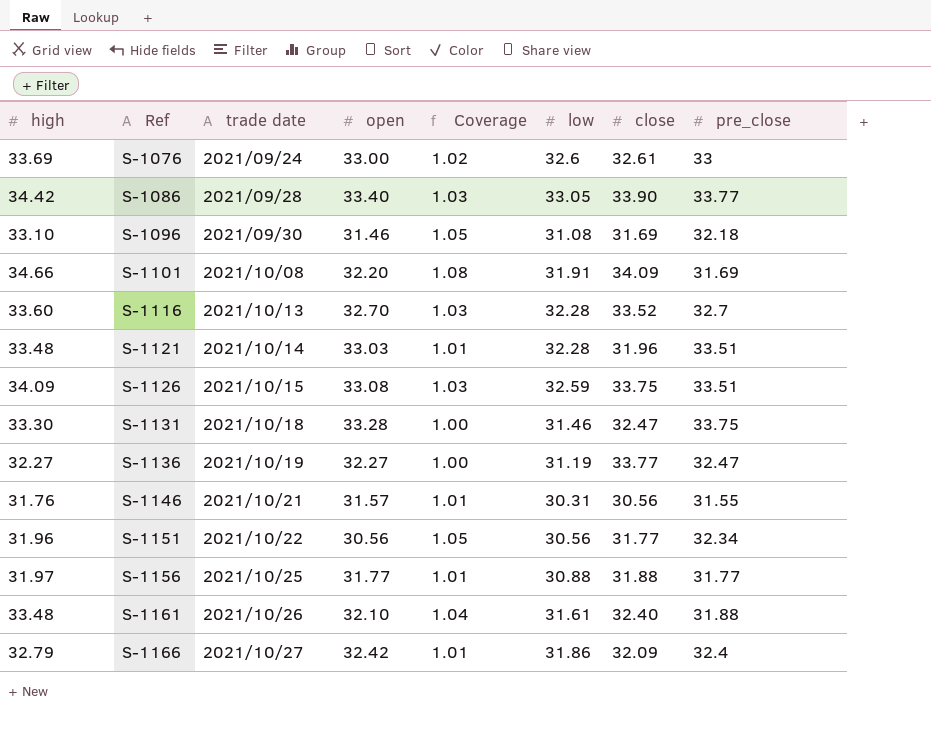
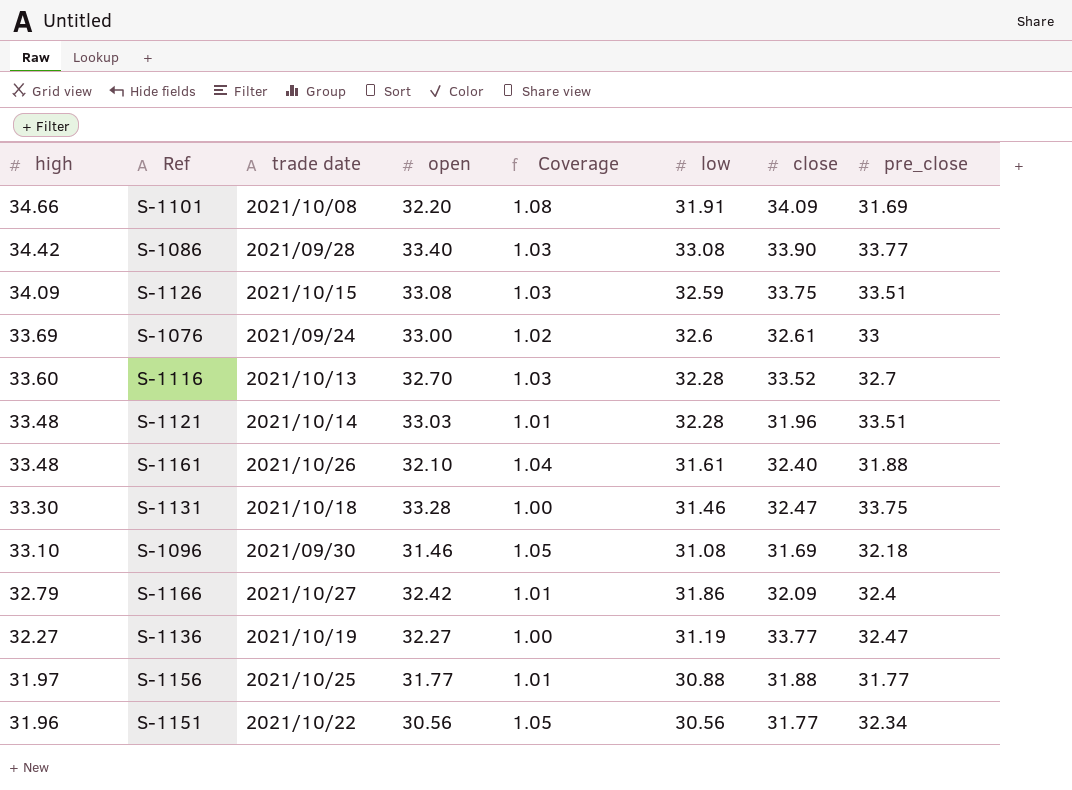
row order: Ref ascending -> high descending
row S-1146: 31.76 | 2021/10/21 | 31.57 | 1.01 | 30.31 | 30.56 | 31.55 -> none
S-1086 | low: 33.05 -> 33.08

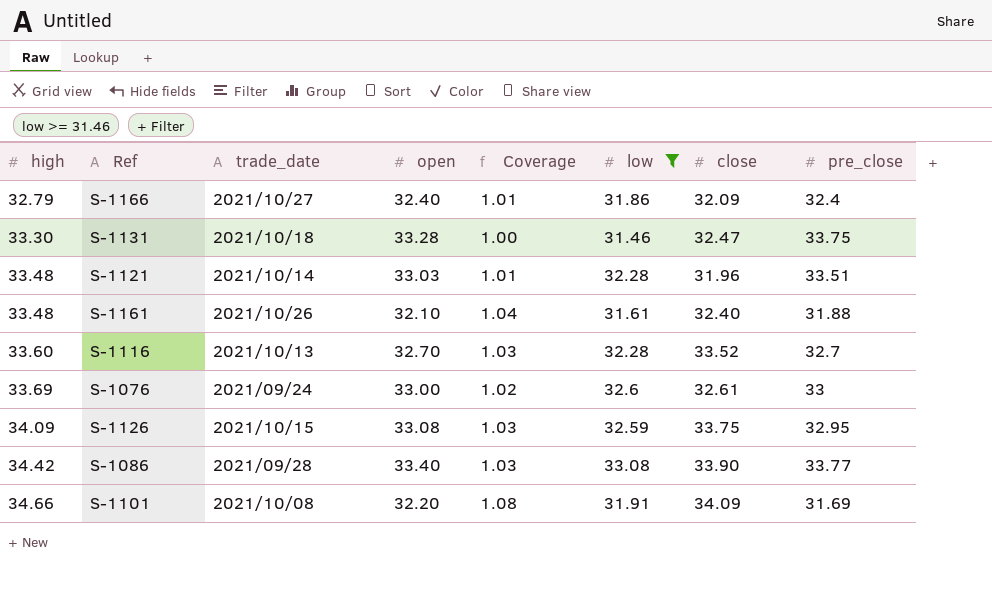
filter: none -> low >= 31.46
row order: high descending -> high ascending
column name: trade date -> trade_date
S-1166 | open: 32.42 -> 32.40
S-1126 | pre_close: 33.51 -> 32.95

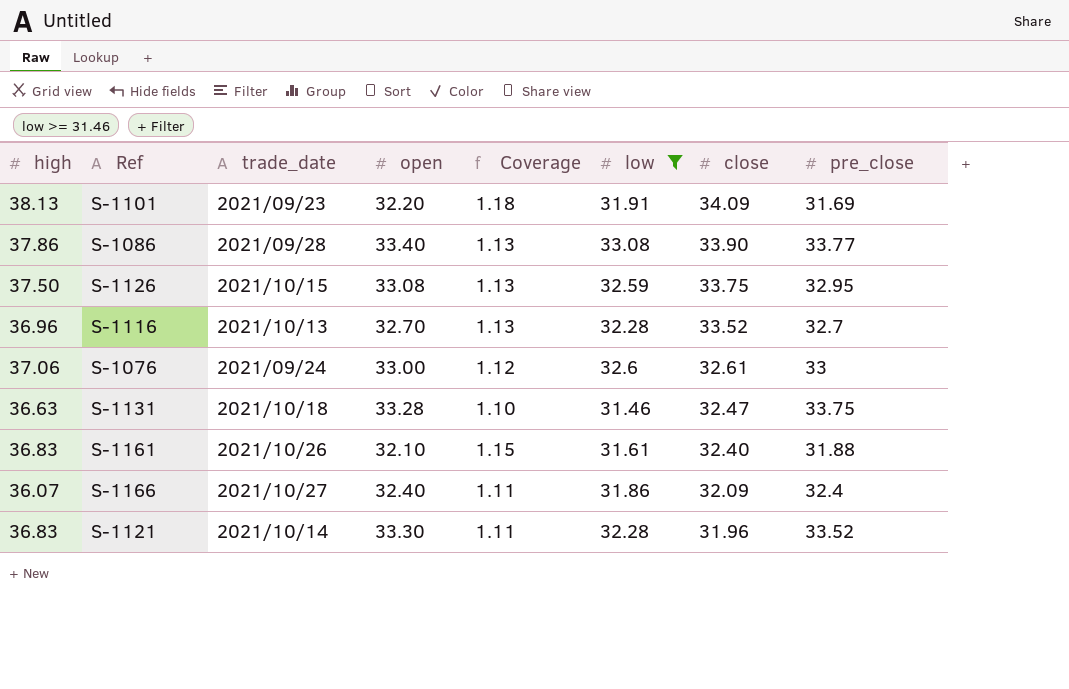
row order: high ascending -> close descending
S-1101 | high: 34.66 -> 38.13
S-1101 | trade_date: 2021/10/08 -> 2021/09/23
S-1101 | Coverage: 1.08 -> 1.18
S-1086 | high: 34.42 -> 37.86
S-1086 | Coverage: 1.03 -> 1.13
S-1126 | high: 34.09 -> 37.50
S-1126 | Coverage: 1.03 -> 1.13
S-1116 | high: 33.60 -> 36.96
S-1116 | Coverage: 1.03 -> 1.13
S-1076 | high: 33.69 -> 37.06
S-1076 | Coverage: 1.02 -> 1.12
S-1131 | high: 33.30 -> 36.63
S-1131 | Coverage: 1.00 -> 1.10
S-1161 | high: 33.48 -> 36.83
S-1161 | Coverage: 1.04 -> 1.15
S-1166 | high: 32.79 -> 36.07
S-1166 | Coverage: 1.01 -> 1.11
S-1121 | high: 33.48 -> 36.83
S-1121 | open: 33.03 -> 33.30
S-1121 | Coverage: 1.01 -> 1.11
S-1121 | pre_close: 33.51 -> 33.52

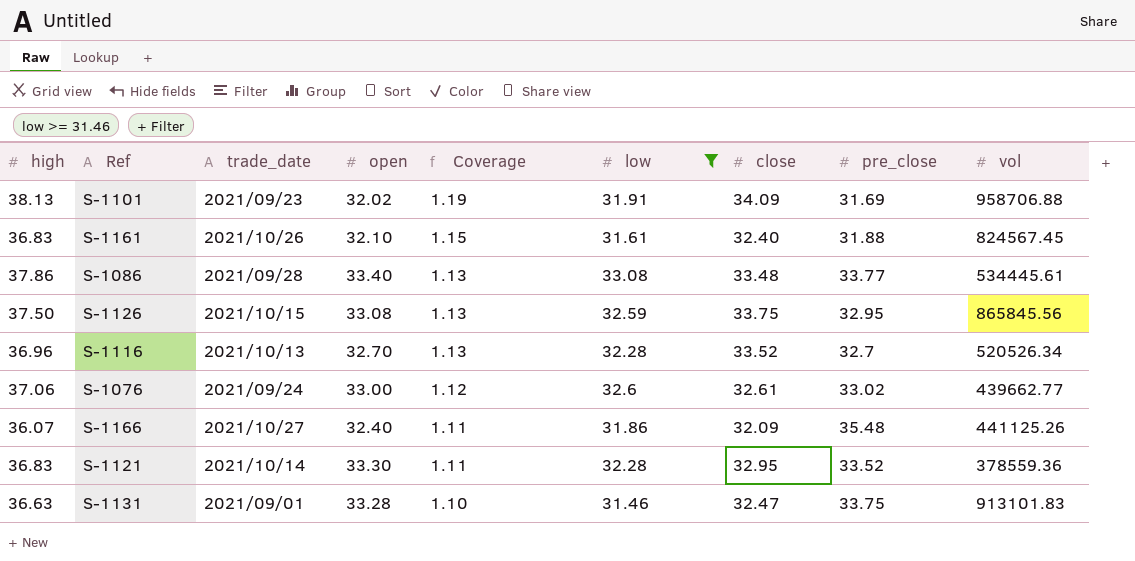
row order: close descending -> Coverage descending
column vol | position: none -> 9
S-1101 | open: 32.20 -> 32.02
S-1101 | Coverage: 1.18 -> 1.19
S-1086 | close: 33.90 -> 33.48
S-1076 | pre_close: 33 -> 33.02
S-1166 | pre_close: 32.4 -> 35.48
S-1121 | close: 31.96 -> 32.95
S-1131 | trade_date: 2021/10/18 -> 2021/09/01

